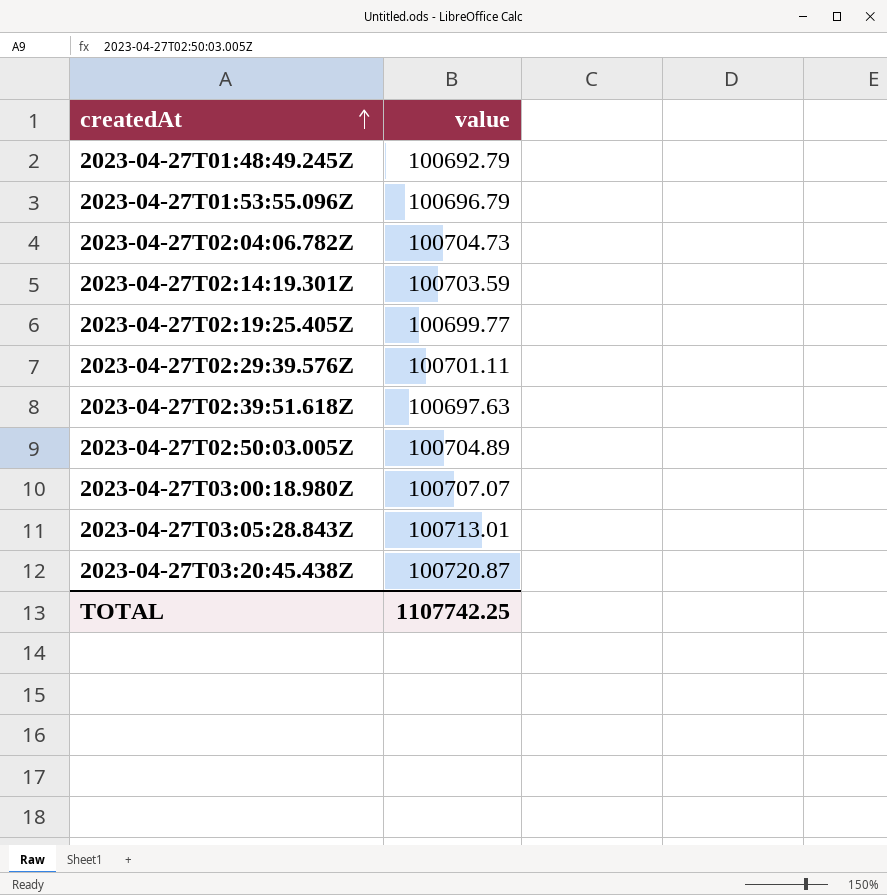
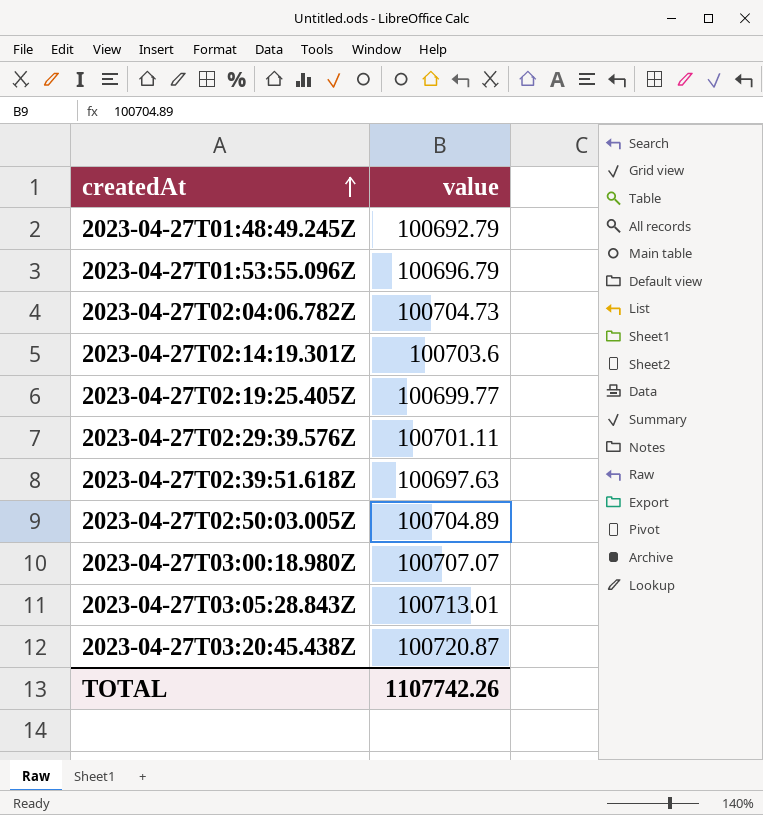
2023-04-27T02:14:19.301Z | value: 100703.59 -> 100703.6
TOTAL | value: 1107742.25 -> 1107742.26

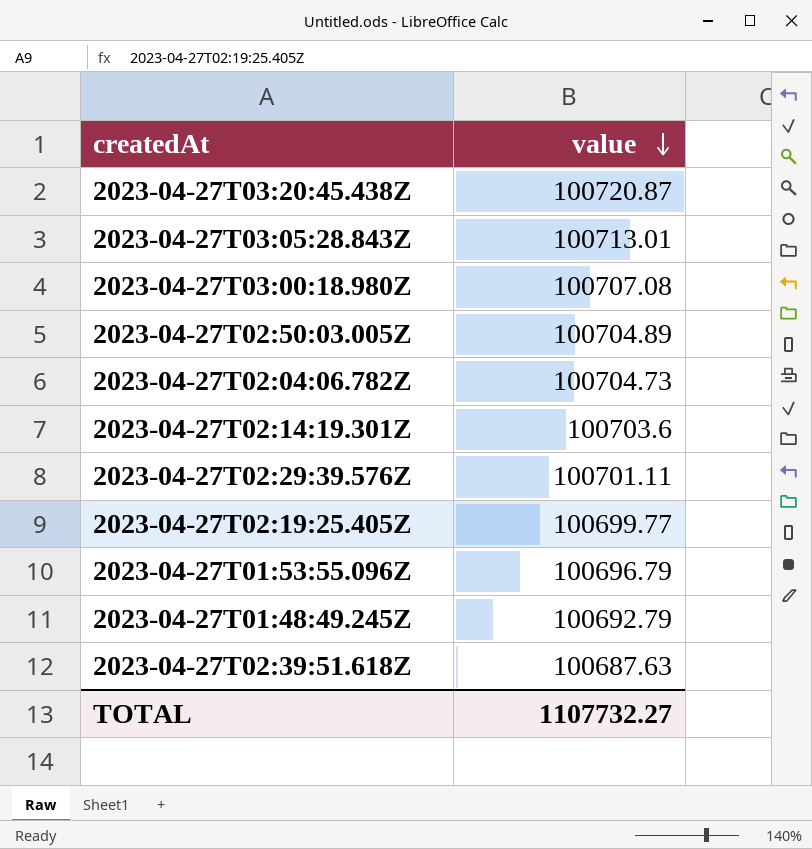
row order: createdAt ascending -> value descending
2023-04-27T03:00:18.980Z | value: 100707.07 -> 100707.08
2023-04-27T02:39:51.618Z | value: 100697.63 -> 100687.63
TOTAL | value: 1107742.26 -> 1107732.27

